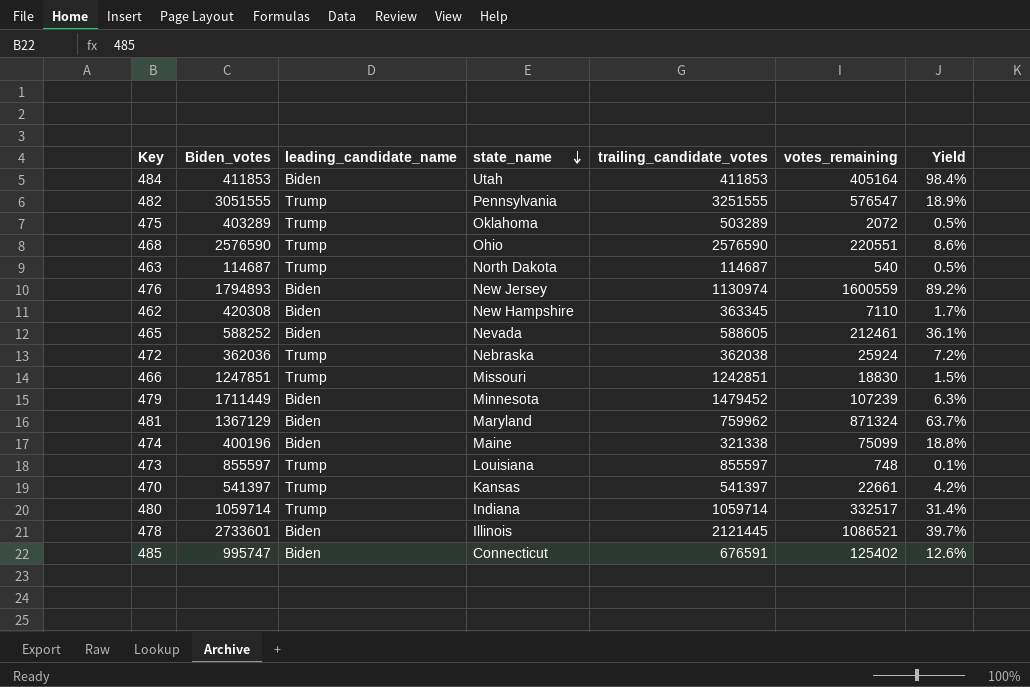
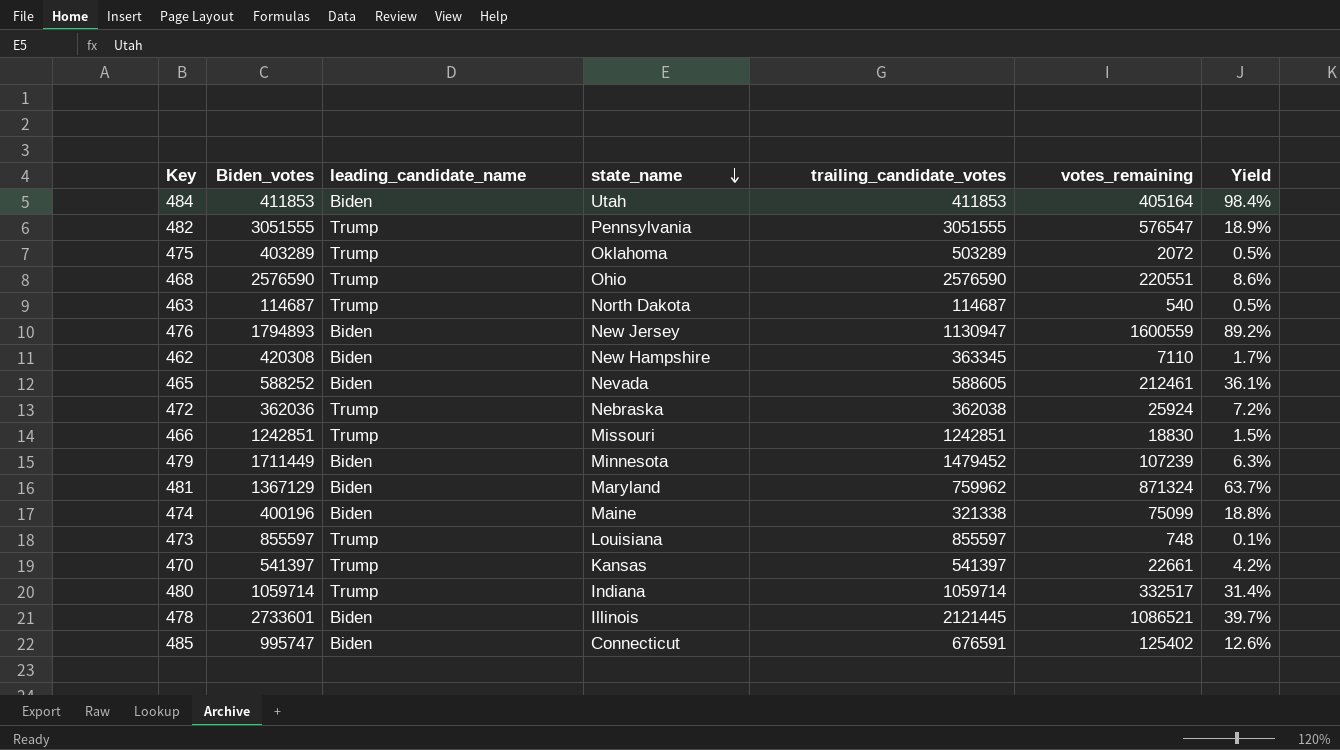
482 | trailing_candidate_votes: 3251555 -> 3051555
476 | trailing_candidate_votes: 1130974 -> 1130947
466 | Biden_votes: 1247851 -> 1242851

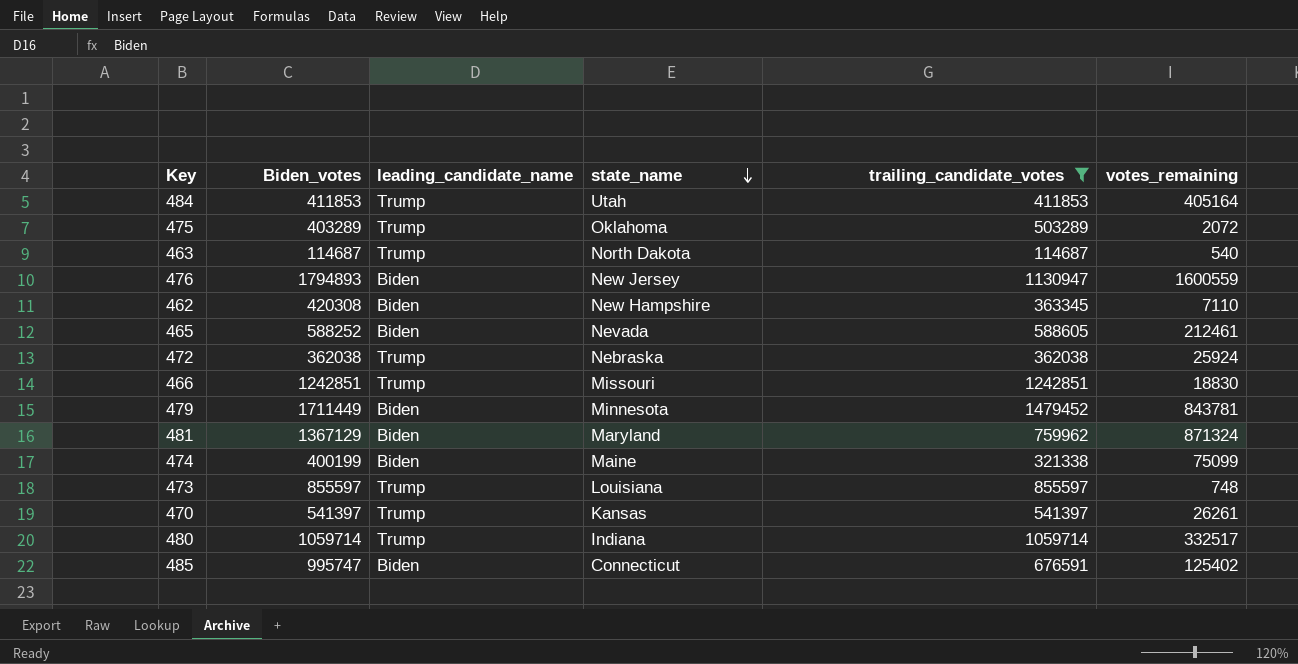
filter: none -> trailing_candidate_votes <= 1479452
column Yield | formula: [votes_remaining] / [Biden_votes] -> none
484 | leading_candidate_name: Biden -> Trump
472 | Biden_votes: 362036 -> 362038
479 | votes_remaining: 107239 -> 843781
474 | Biden_votes: 400196 -> 400199
470 | votes_remaining: 22661 -> 26261

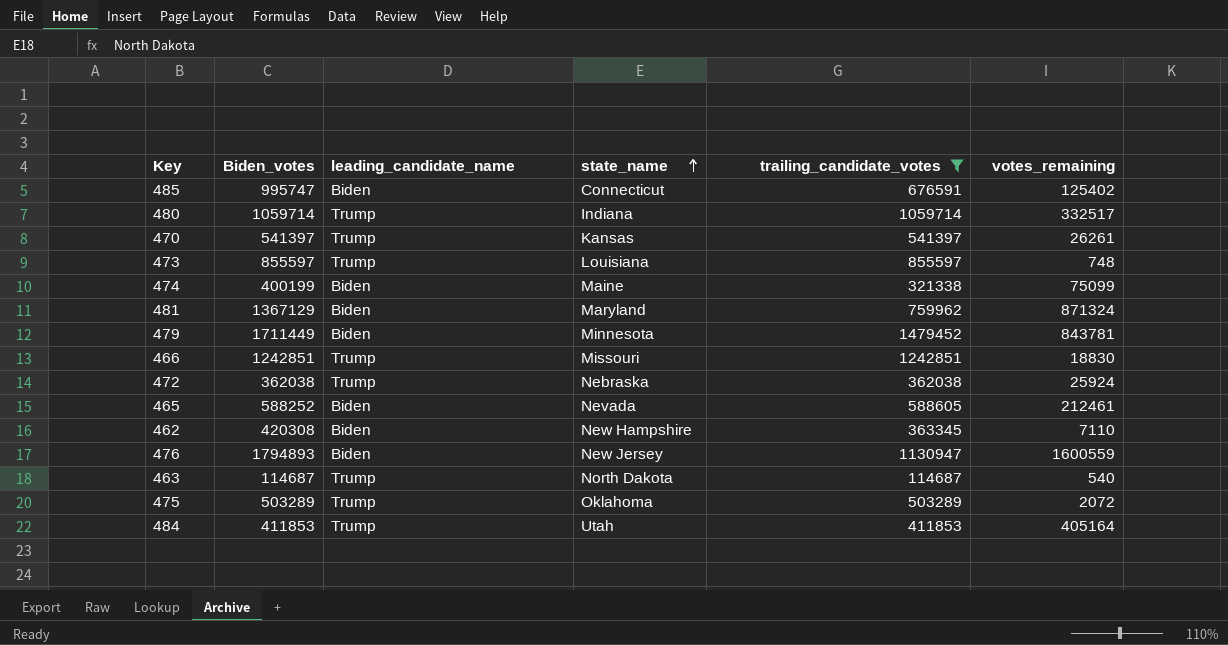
row order: state_name descending -> state_name ascending
475 | Biden_votes: 403289 -> 503289

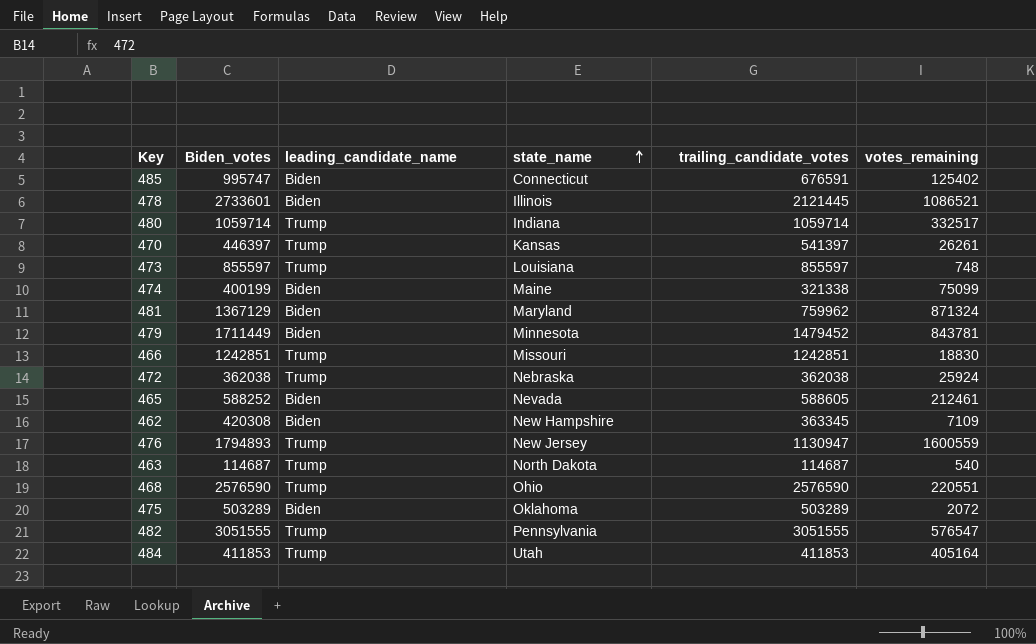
filter: trailing_candidate_votes <= 1479452 -> none
470 | Biden_votes: 541397 -> 446397
462 | votes_remaining: 7110 -> 7109
476 | leading_candidate_name: Biden -> Trump
475 | leading_candidate_name: Trump -> Biden

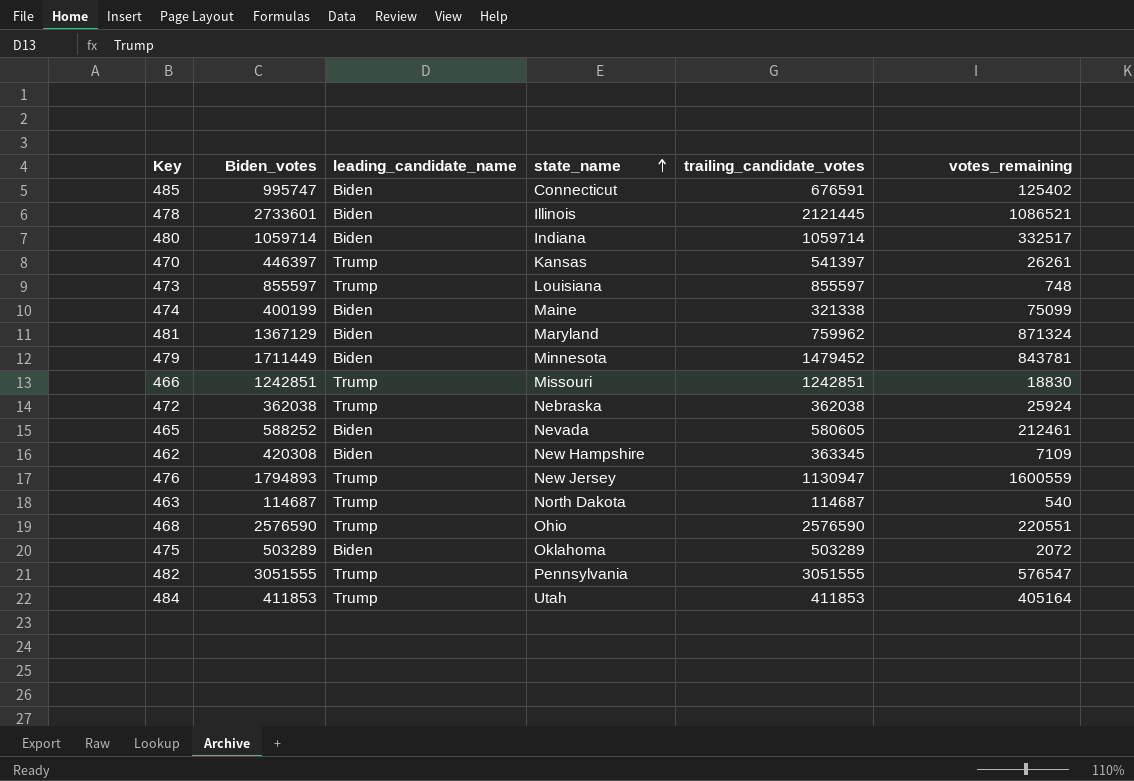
480 | leading_candidate_name: Trump -> Biden
465 | trailing_candidate_votes: 588605 -> 580605

